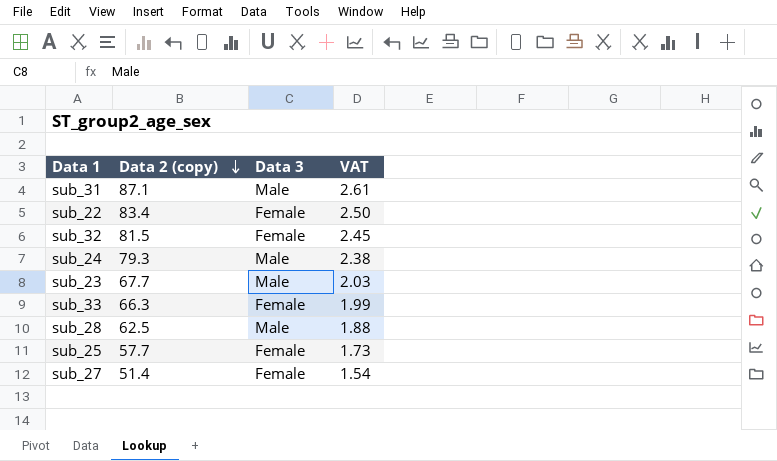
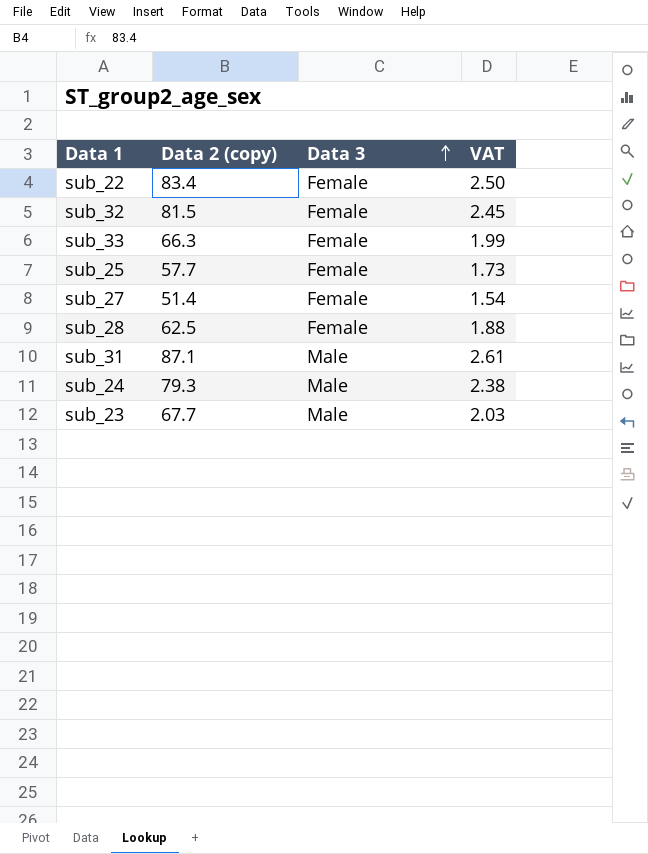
row order: Data 2 (copy) descending -> Data 3 ascending
sub_28 | Data 3: Male -> Female

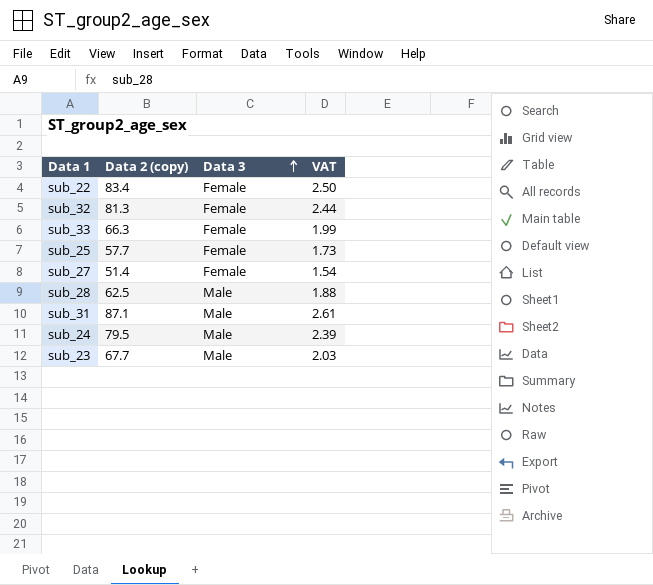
sub_32 | Data 2 (copy): 81.5 -> 81.3
sub_32 | VAT: 2.45 -> 2.44
sub_28 | Data 3: Female -> Male
sub_24 | Data 2 (copy): 79.3 -> 79.5
sub_24 | VAT: 2.38 -> 2.39

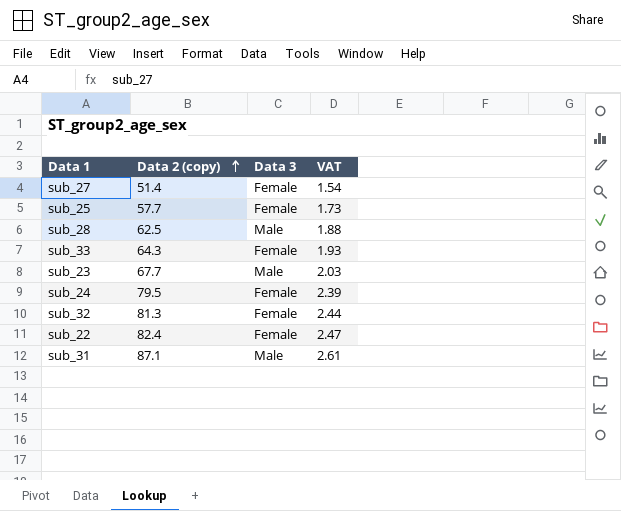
row order: Data 3 ascending -> Data 2 (copy) ascending
sub_33 | Data 2 (copy): 66.3 -> 64.3
sub_33 | VAT: 1.99 -> 1.93
sub_24 | Data 3: Male -> Female
sub_22 | Data 2 (copy): 83.4 -> 82.4
sub_22 | VAT: 2.50 -> 2.47

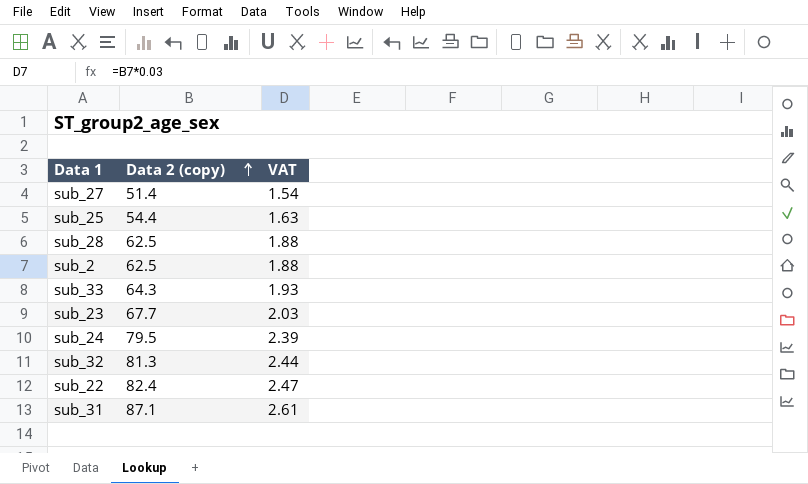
column Data 3 | position: 3 -> none
sub_25 | Data 2 (copy): 57.7 -> 54.4
sub_25 | VAT: 1.73 -> 1.63
row sub_2: none -> 62.5 | 1.88

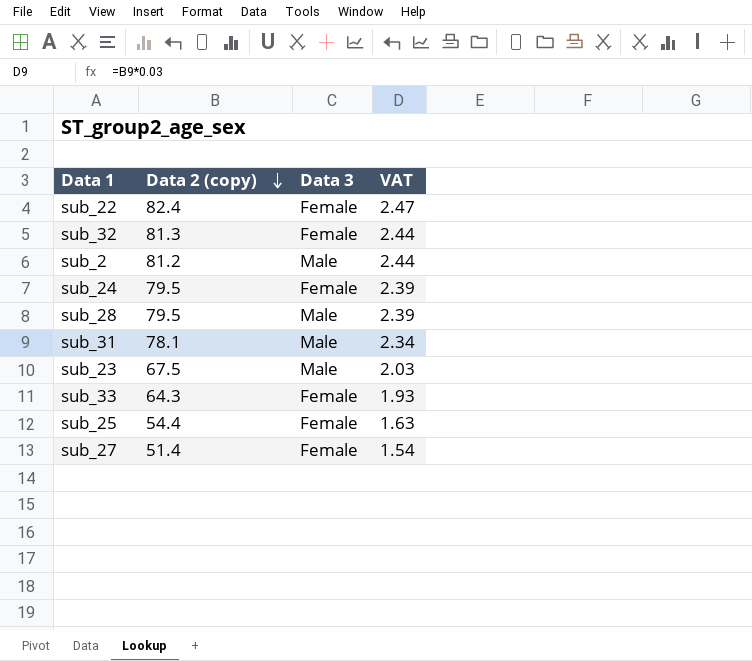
row order: Data 2 (copy) ascending -> Data 2 (copy) descending
column Data 3 | position: none -> 3
sub_2 | Data 2 (copy): 62.5 -> 81.2
sub_2 | VAT: 1.88 -> 2.44
sub_28 | Data 2 (copy): 62.5 -> 79.5
sub_28 | VAT: 1.88 -> 2.39
sub_31 | Data 2 (copy): 87.1 -> 78.1
sub_31 | VAT: 2.61 -> 2.34
sub_23 | Data 2 (copy): 67.7 -> 67.5

